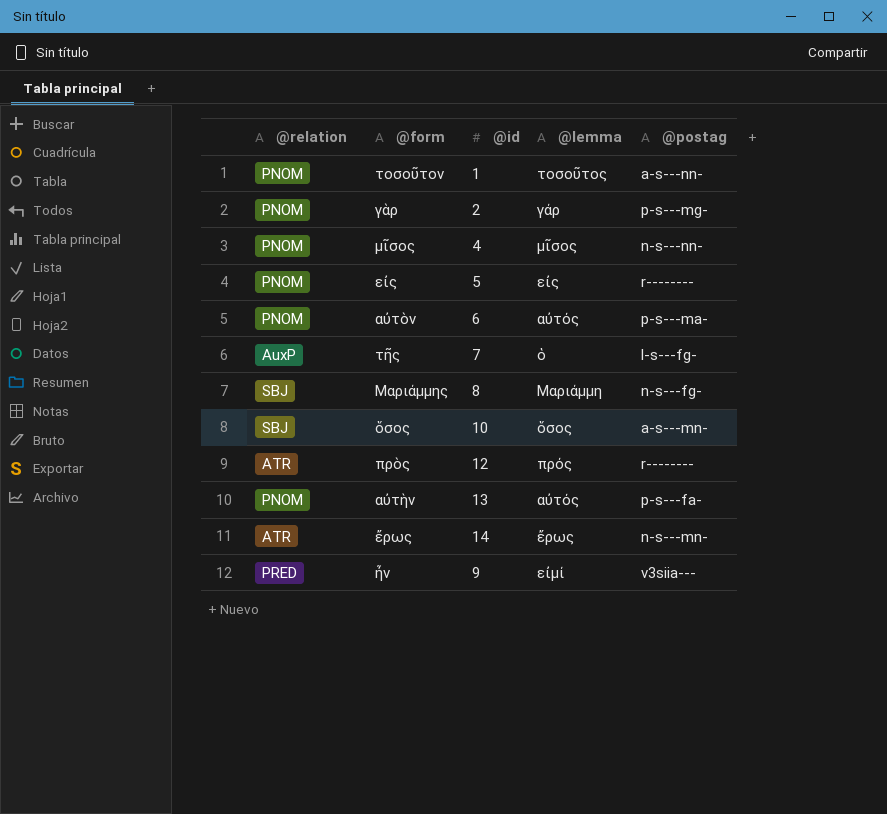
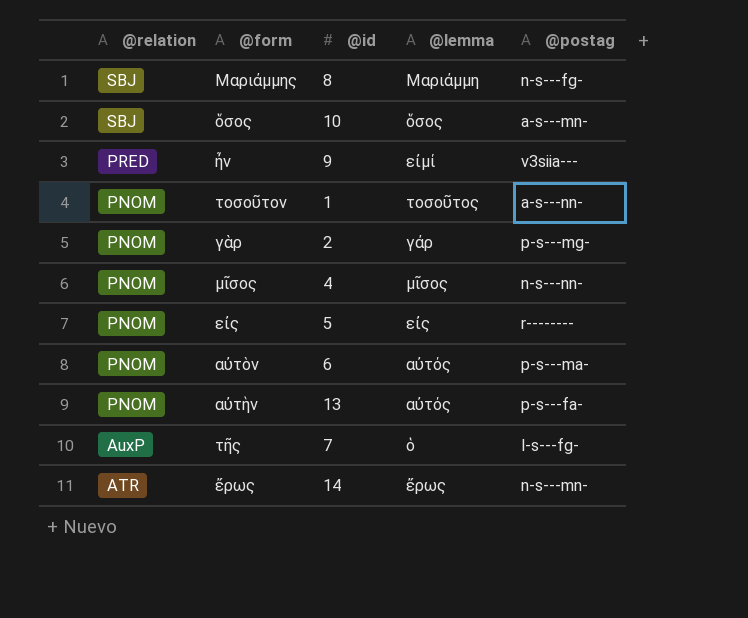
row order: none -> @relation descending
row πρὸς: ATR | 12 | πρός | r-------- -> none

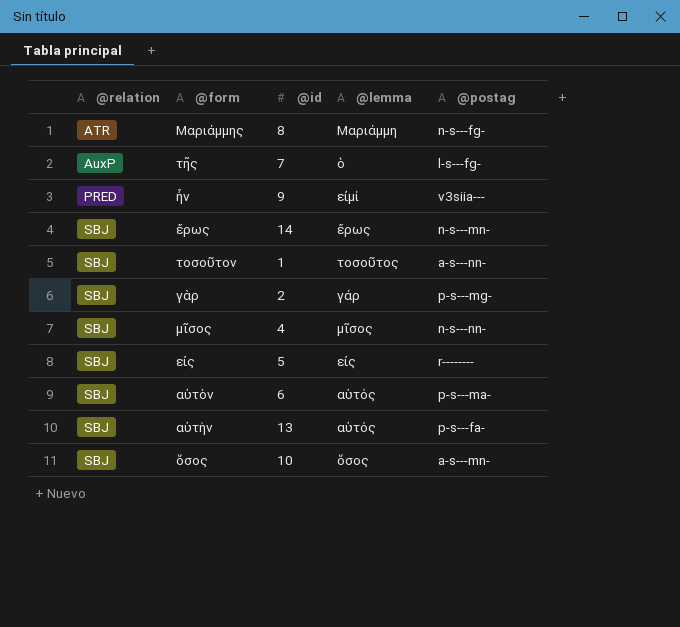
row order: @relation descending -> @relation ascending
Μαριάμμης | @relation: SBJ -> ATR
ἔρως | @relation: ATR -> SBJ
τοσοῦτον | @relation: PNOM -> SBJ
γὰρ | @relation: PNOM -> SBJ
μῖσος | @relation: PNOM -> SBJ
εἰς | @relation: PNOM -> SBJ
αὐτὸν | @relation: PNOM -> SBJ
αὐτὴν | @relation: PNOM -> SBJ

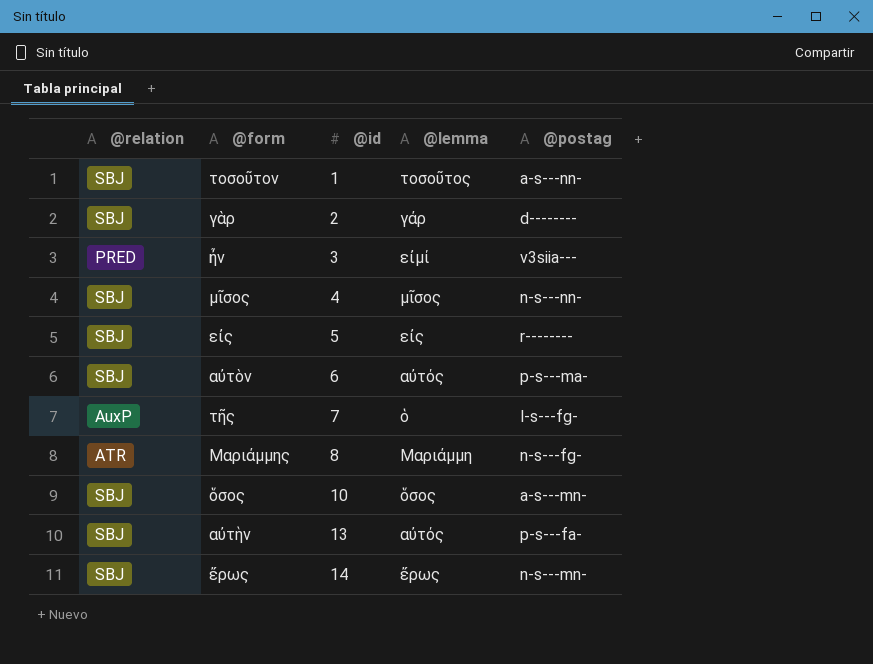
row order: @relation ascending -> @id ascending
γὰρ | @postag: p-s---mg- -> d--------
ἦν | @id: 9 -> 3

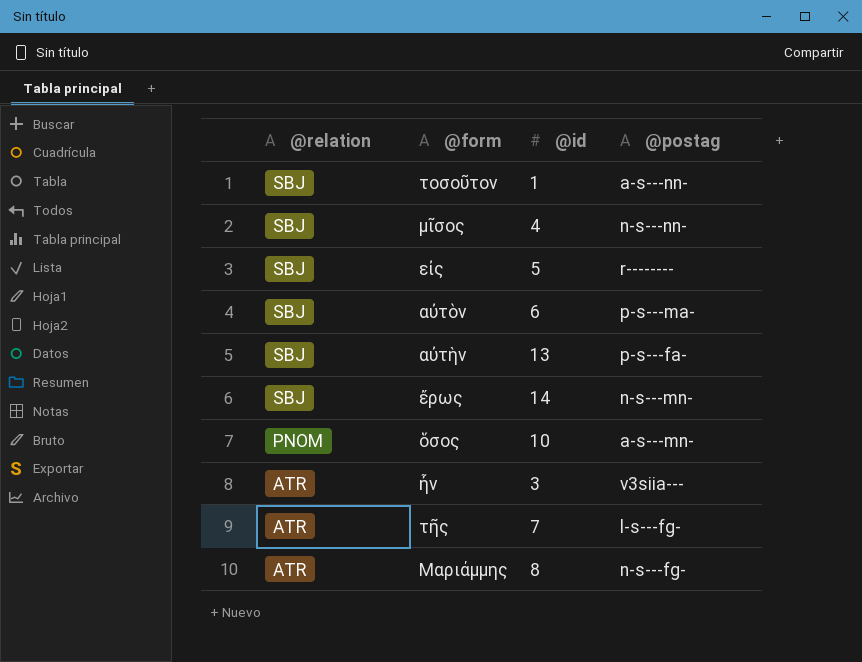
row order: @id ascending -> @relation descending
column @lemma | position: 4 -> none
row γὰρ: SBJ | 2 | γάρ | d-------- -> none
ὅσος | @relation: SBJ -> PNOM
ἦν | @relation: PRED -> ATR
τῆς | @relation: AuxP -> ATR

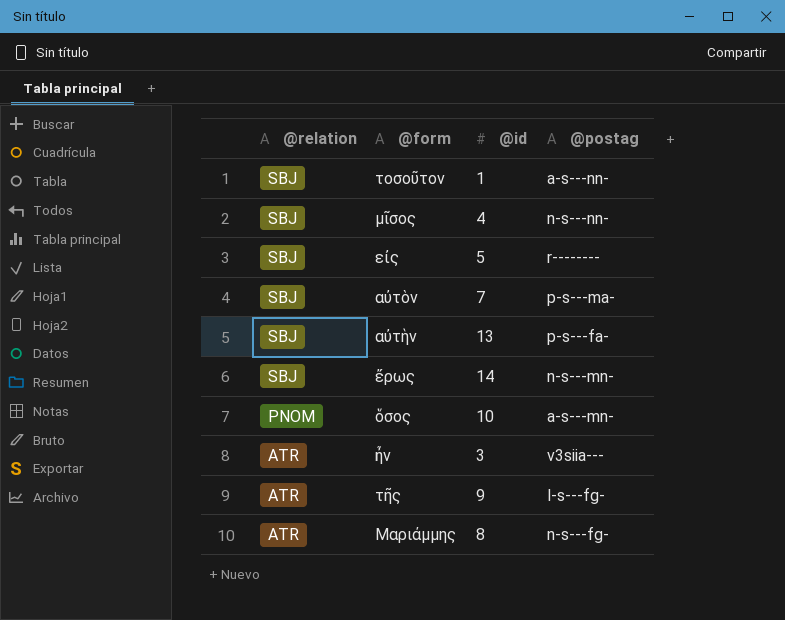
αὐτὸν | @id: 6 -> 7
τῆς | @id: 7 -> 9

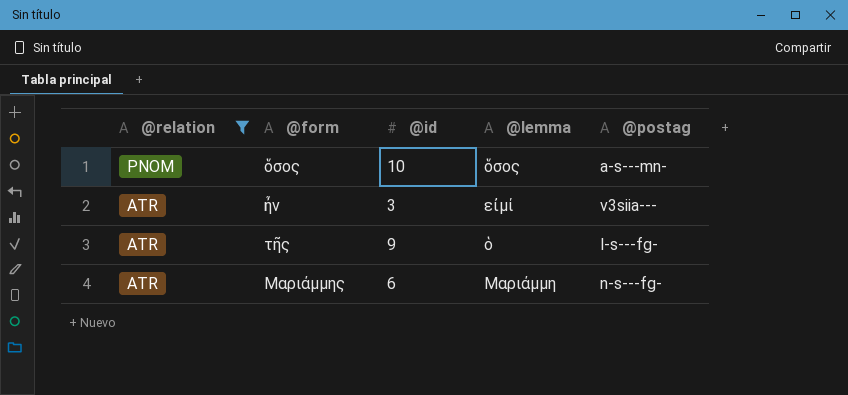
filter: none -> @relation != SBJ
column @lemma | position: none -> 4
Μαριάμμης | @id: 8 -> 6

